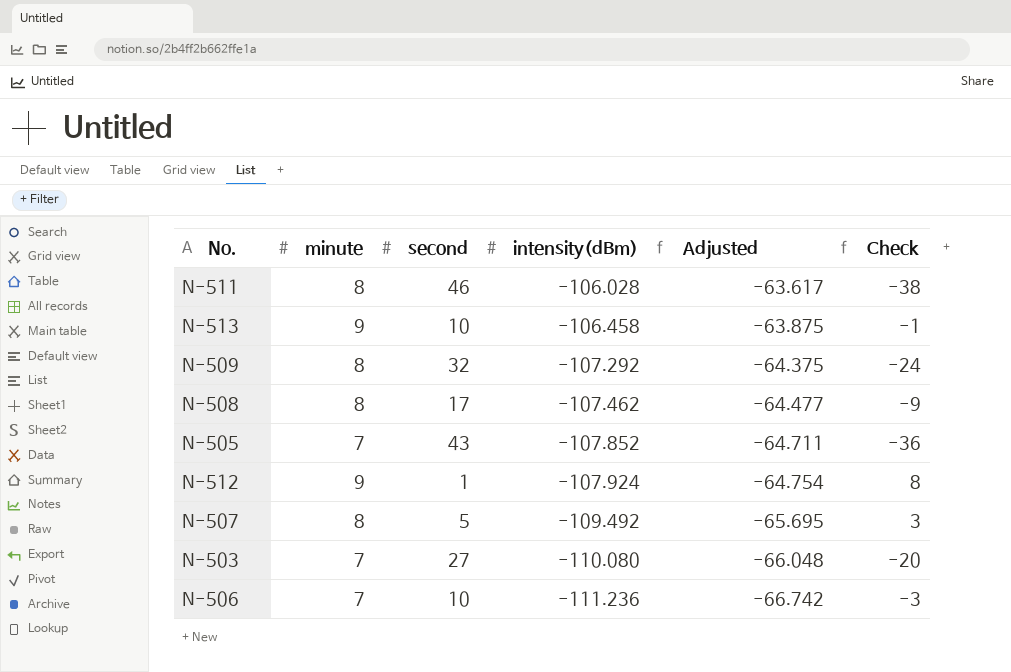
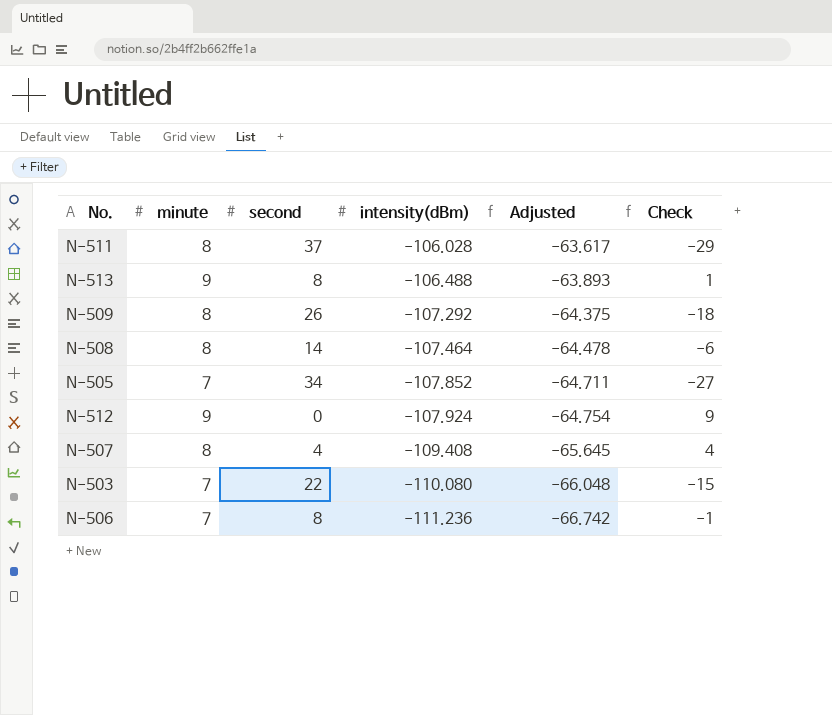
N-511 | second: 46 -> 37
N-511 | Check: -38 -> -29
N-513 | second: 10 -> 8
N-513 | intensity(dBm): -106.458 -> -106.488
N-513 | Adjusted: -63.875 -> -63.893
N-513 | Check: -1 -> 1
N-509 | second: 32 -> 26
N-509 | Check: -24 -> -18
N-508 | second: 17 -> 14
N-508 | intensity(dBm): -107.462 -> -107.464
N-508 | Adjusted: -64.477 -> -64.478
N-508 | Check: -9 -> -6
N-505 | second: 43 -> 34
N-505 | Check: -36 -> -27
N-512 | second: 1 -> 0
N-512 | Check: 8 -> 9
N-507 | second: 5 -> 4
N-507 | intensity(dBm): -109.492 -> -109.408
N-507 | Adjusted: -65.695 -> -65.645
N-507 | Check: 3 -> 4
N-503 | second: 27 -> 22
N-503 | Check: -20 -> -15
N-506 | second: 10 -> 8
N-506 | Check: -3 -> -1

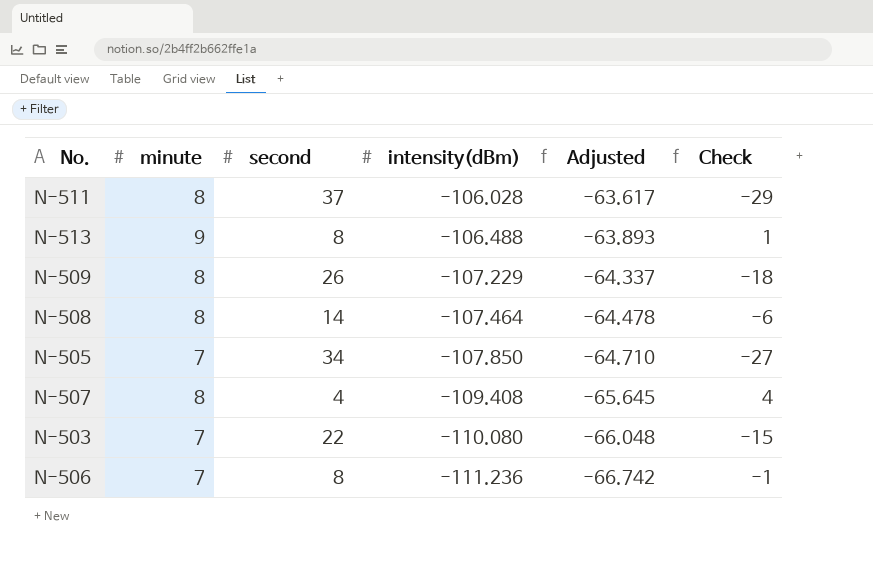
row N-512: 9 | 0 | -107.924 | -64.754 | 9 -> none
N-509 | intensity(dBm): -107.292 -> -107.229
N-509 | Adjusted: -64.375 -> -64.337
N-505 | intensity(dBm): -107.852 -> -107.850
N-505 | Adjusted: -64.711 -> -64.710

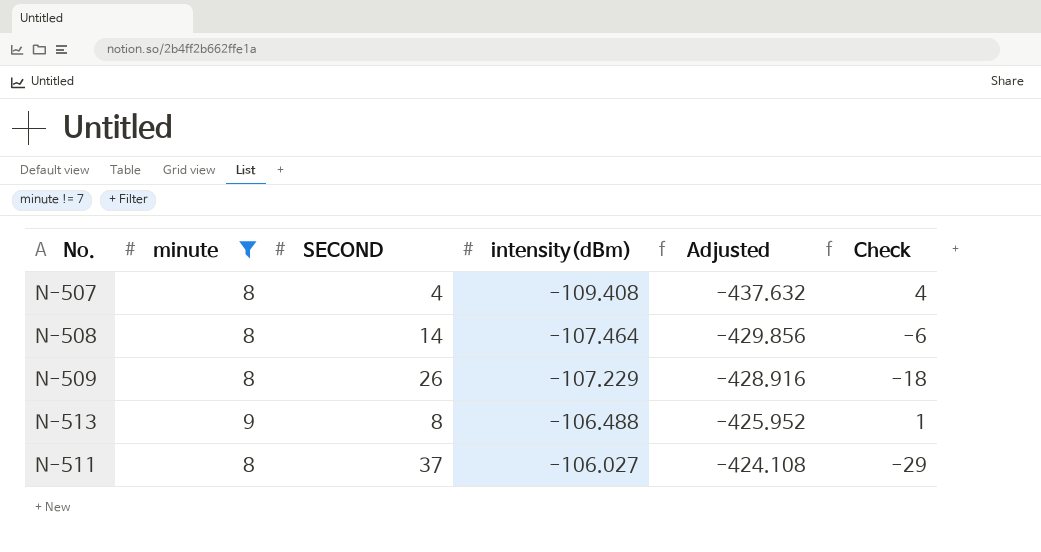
filter: none -> minute != 7
row order: intensity(dBm) descending -> intensity(dBm) ascending
column name: second -> SECOND
column Adjusted | formula: [intensity(dBm)] * 0.6 -> [intensity(dBm)] * 4
N-511 | intensity(dBm): -106.028 -> -106.027

